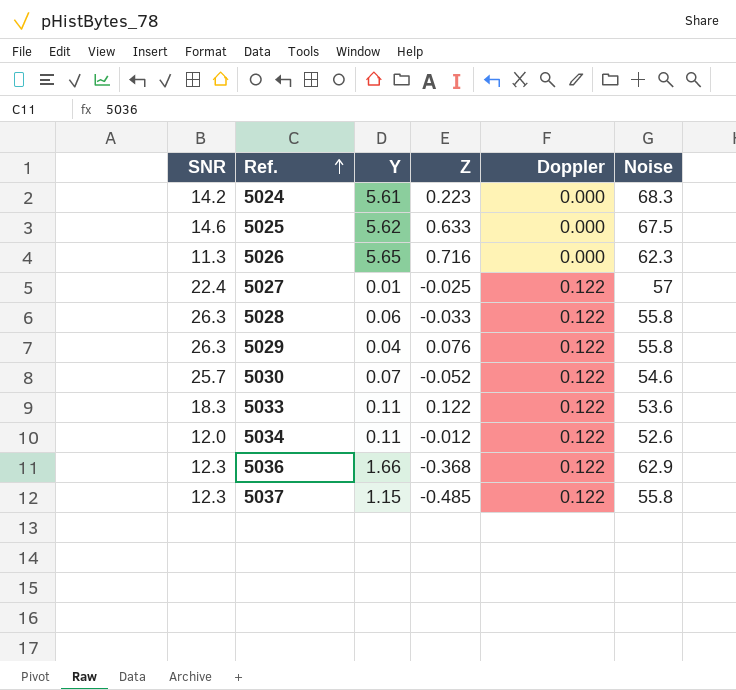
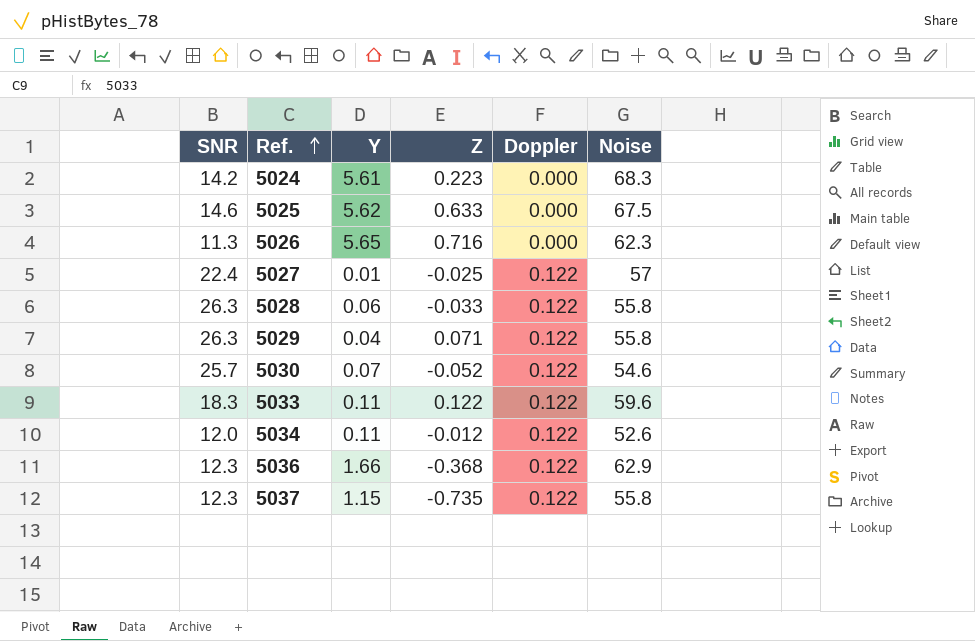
5029 | Z: 0.076 -> 0.071
5033 | Noise: 53.6 -> 59.6
5037 | Z: -0.485 -> -0.735

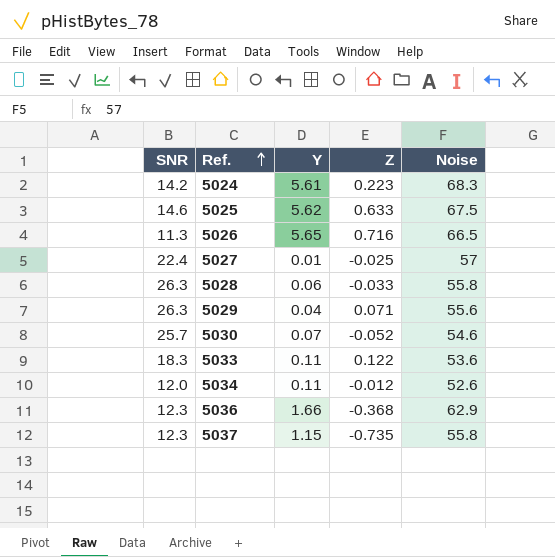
column Doppler | position: 5 -> none
5026 | Noise: 62.3 -> 66.5
5029 | Noise: 55.8 -> 55.6
5033 | Noise: 59.6 -> 53.6

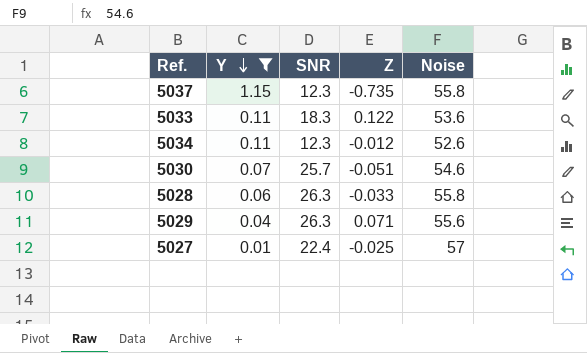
filter: none -> Y <= 1.15
row order: Ref. ascending -> Y descending
column SNR | position: 1 -> 3
5034 | SNR: 12.0 -> 12.3
5030 | Z: -0.052 -> -0.051

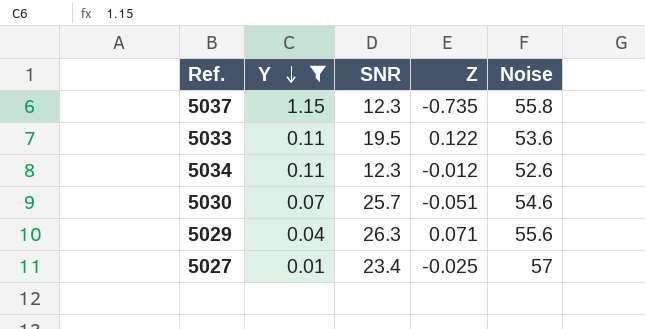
row 5028: 0.06 | 26.3 | -0.033 | 55.8 -> none
5033 | SNR: 18.3 -> 19.5
5027 | SNR: 22.4 -> 23.4

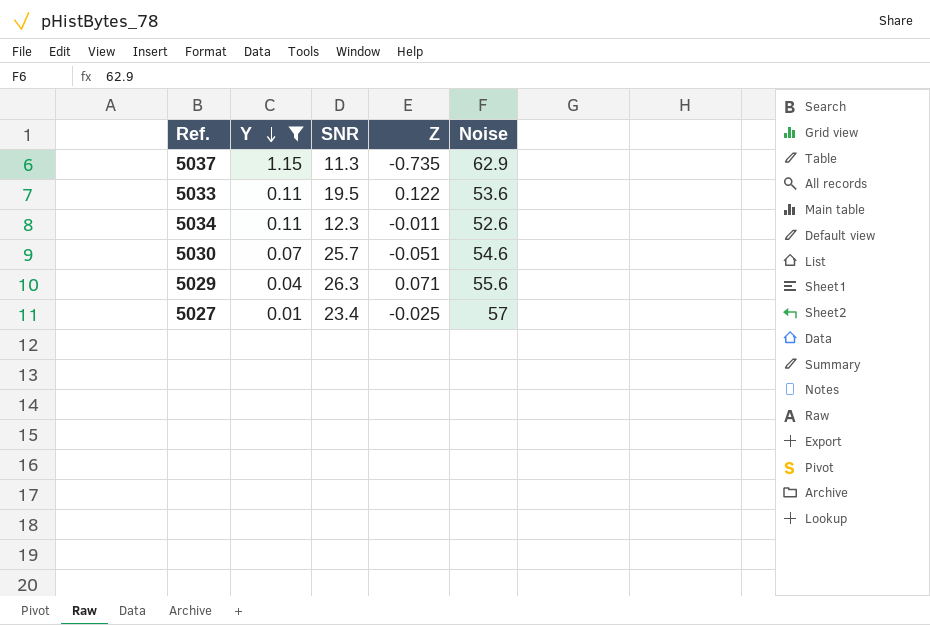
5037 | SNR: 12.3 -> 11.3
5037 | Noise: 55.8 -> 62.9
5034 | Z: -0.012 -> -0.011

